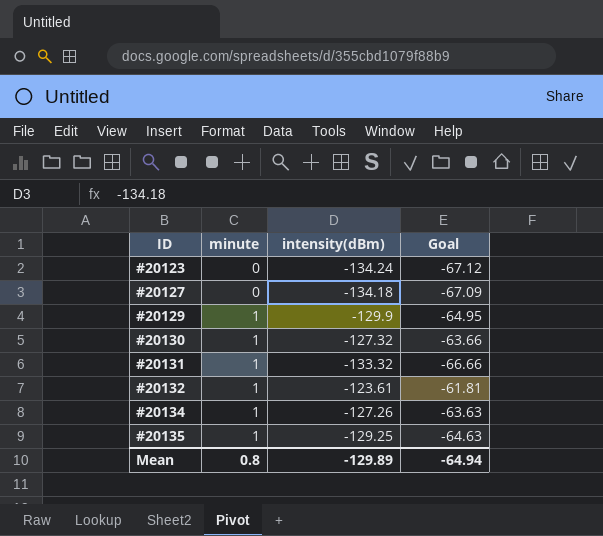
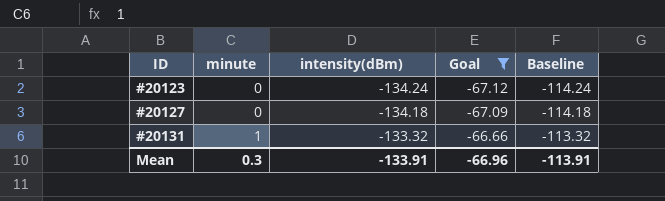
filter: none -> Goal <= -66.66
column Baseline | formula: none -> [intensity(dBm)] + 20
Mean | minute: 0.8 -> 0.3
Mean | intensity(dBm): -129.89 -> -133.91
Mean | Goal: -64.94 -> -66.96

